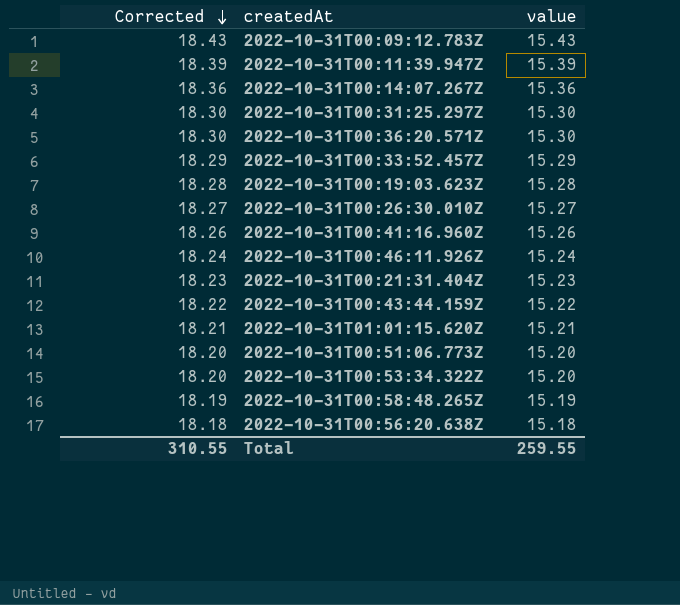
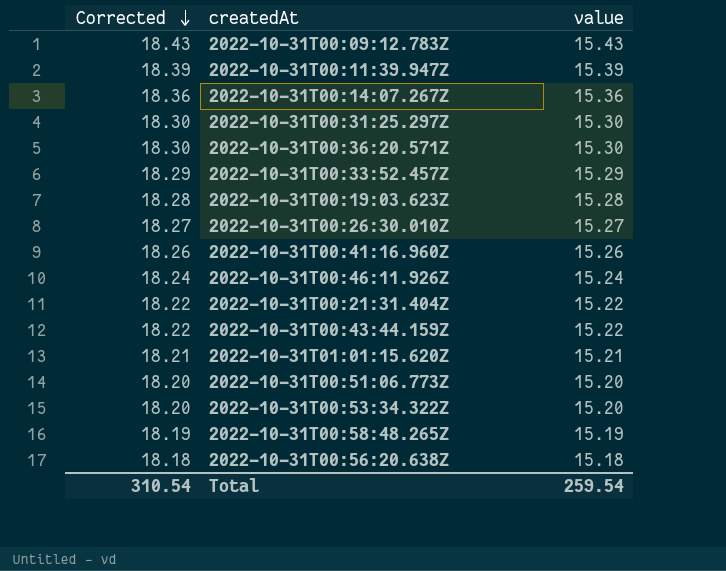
2022-10-31T00:21:31.404Z | Corrected: 18.23 -> 18.22
2022-10-31T00:21:31.404Z | value: 15.23 -> 15.22
Total | Corrected: 310.55 -> 310.54
Total | value: 259.55 -> 259.54

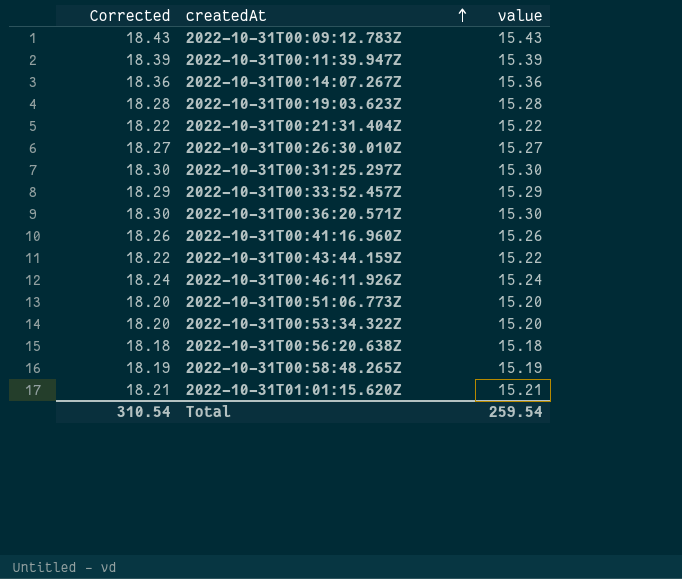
row order: Corrected descending -> createdAt ascending

